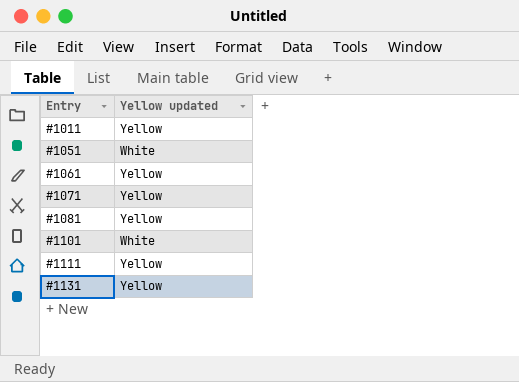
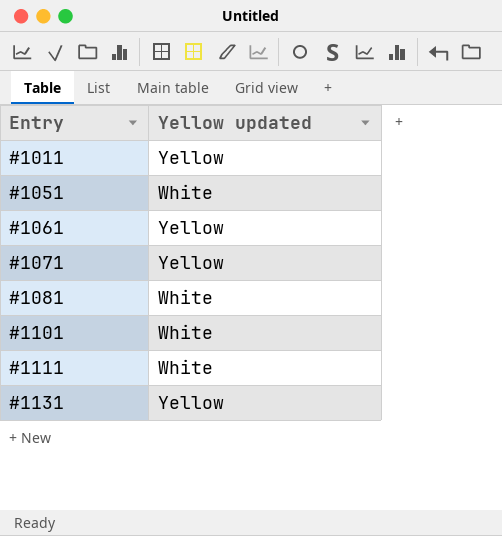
#1081 | Yellow updated: Yellow -> White
#1111 | Yellow updated: Yellow -> White

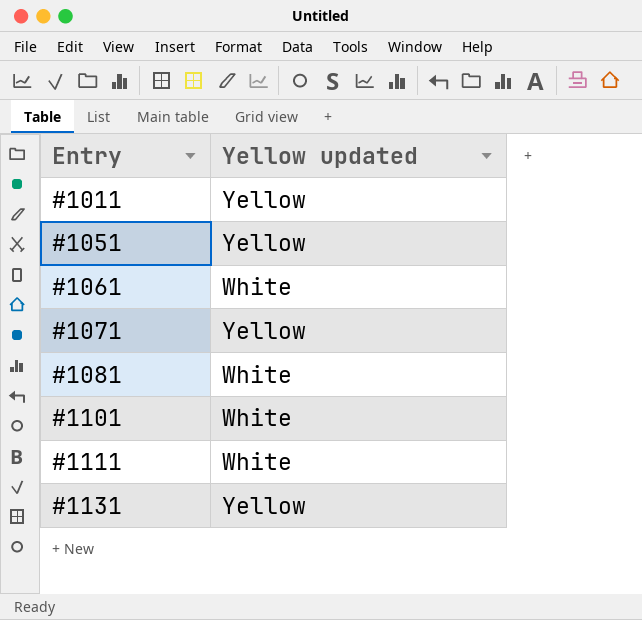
#1051 | Yellow updated: White -> Yellow
#1061 | Yellow updated: Yellow -> White

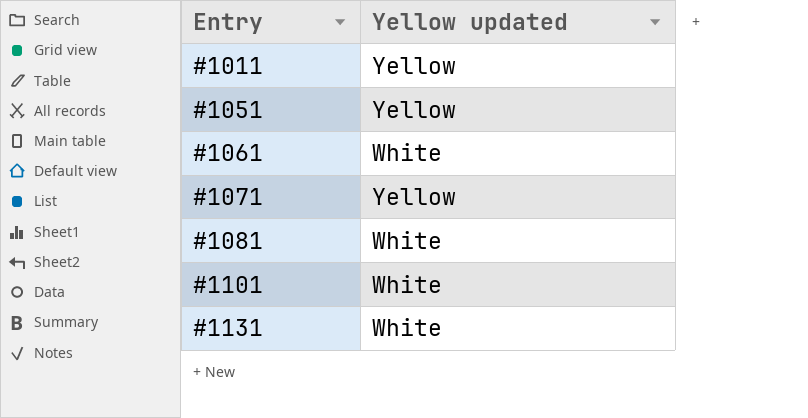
row #1111: White -> none
#1131 | Yellow updated: Yellow -> White

